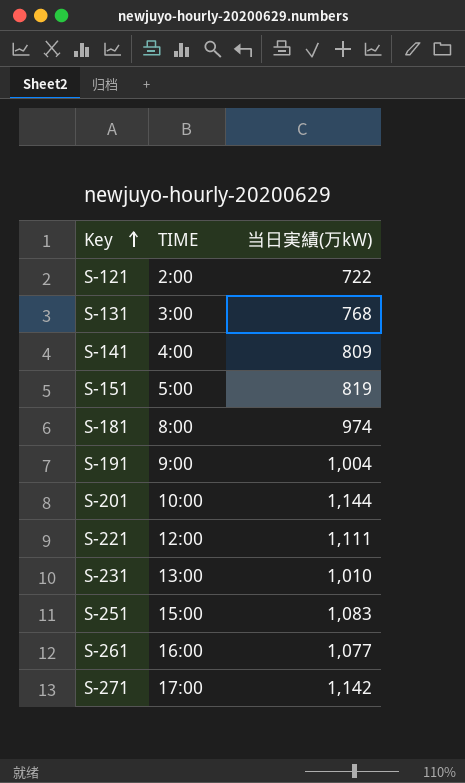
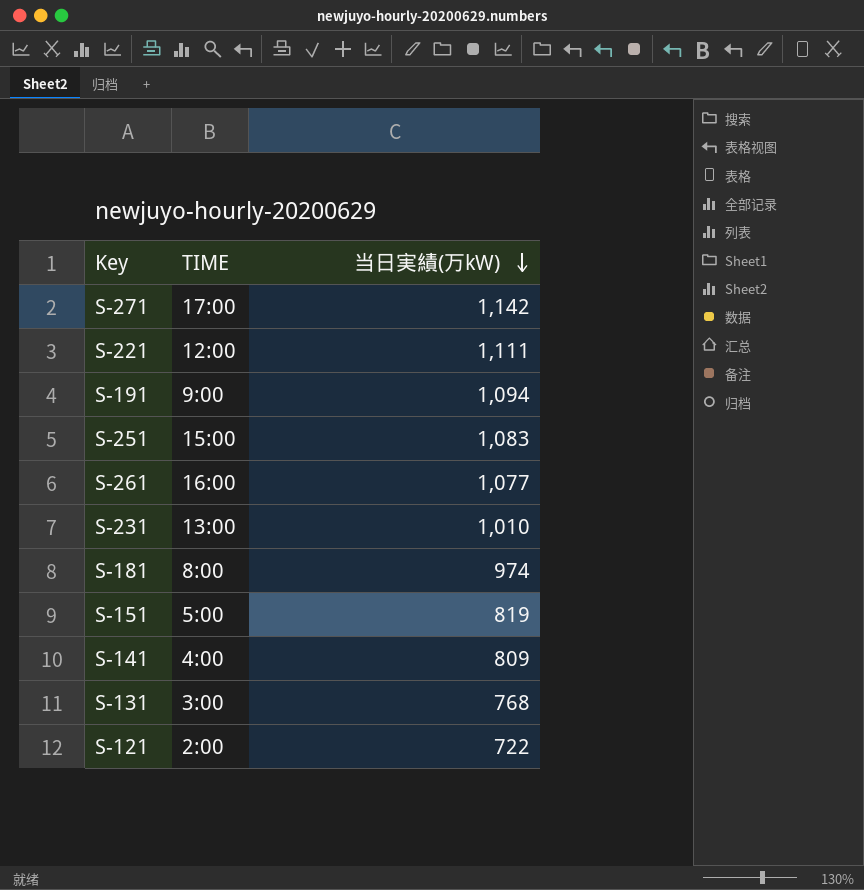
row order: Key ascending -> 当日実績(万kW) descending
row S-201: 10:00 | 1,144 -> none
S-191 | 当日実績(万kW): 1,004 -> 1,094

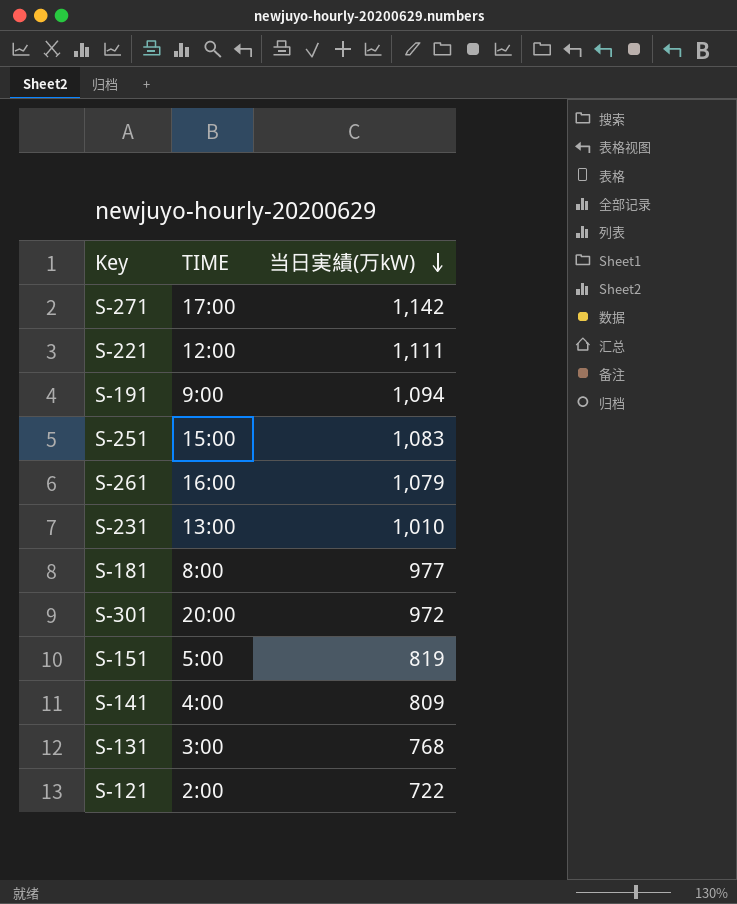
S-261 | 当日実績(万kW): 1,077 -> 1,079
S-181 | 当日実績(万kW): 974 -> 977
row S-301: none -> 20:00 | 972

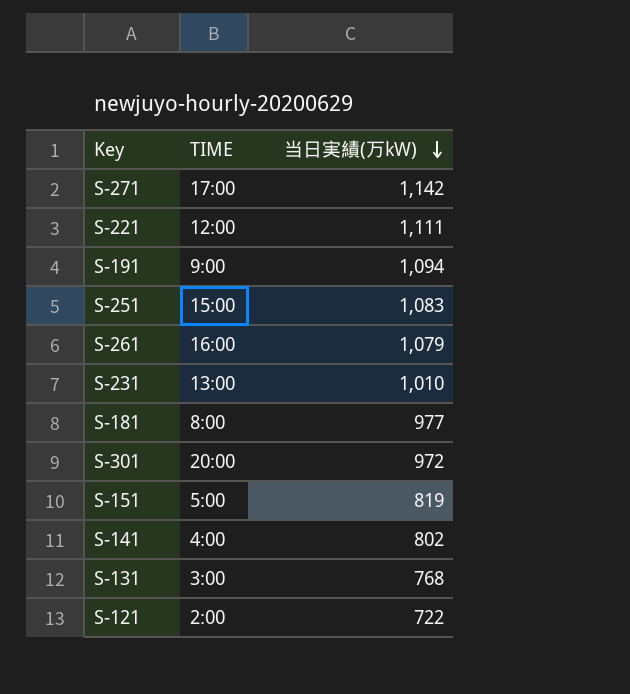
S-141 | 当日実績(万kW): 809 -> 802

